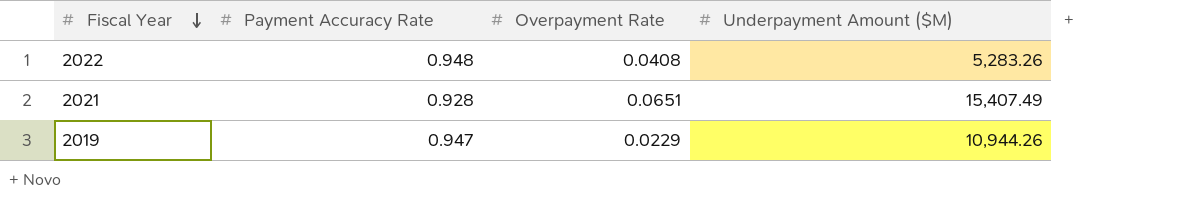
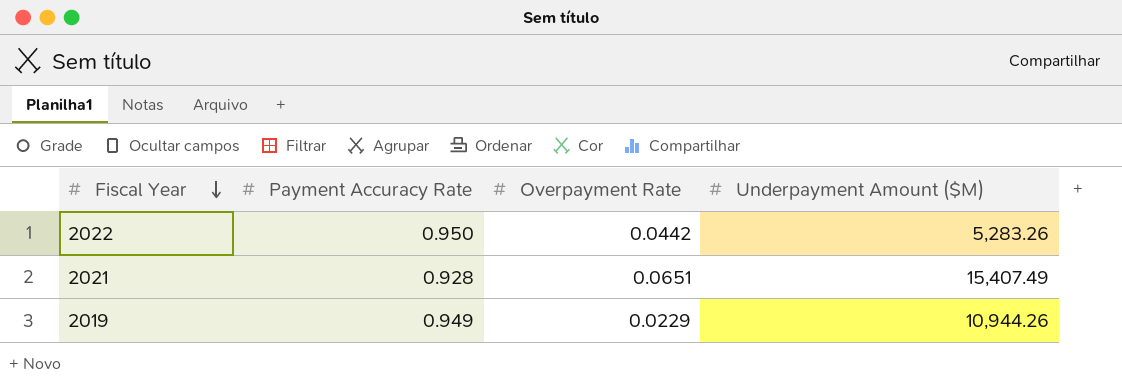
2022 | Payment Accuracy Rate: 0.948 -> 0.950
2022 | Overpayment Rate: 0.0408 -> 0.0442
2019 | Payment Accuracy Rate: 0.947 -> 0.949

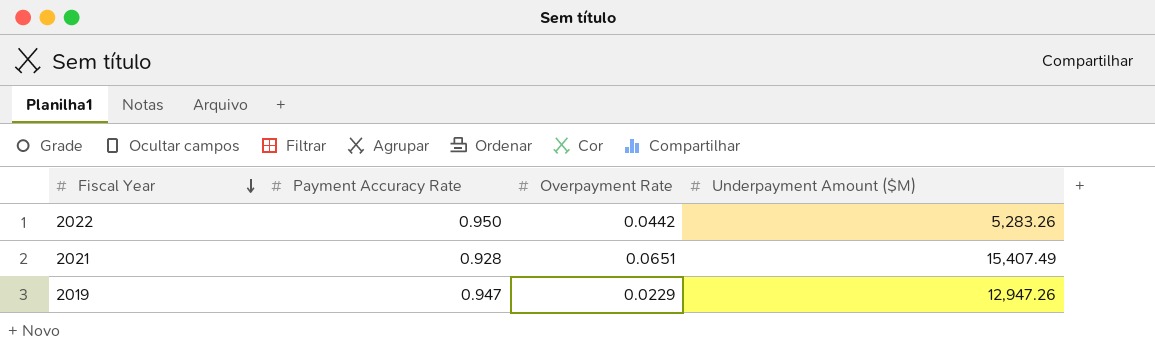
2019 | Payment Accuracy Rate: 0.949 -> 0.947
2019 | Underpayment Amount ($M): 10,944.26 -> 12,947.26

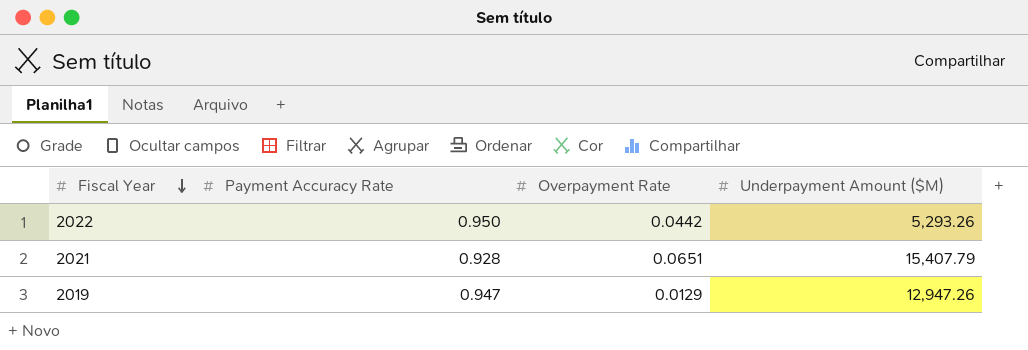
2022 | Underpayment Amount ($M): 5,283.26 -> 5,293.26
2021 | Underpayment Amount ($M): 15,407.49 -> 15,407.79
2019 | Overpayment Rate: 0.0229 -> 0.0129

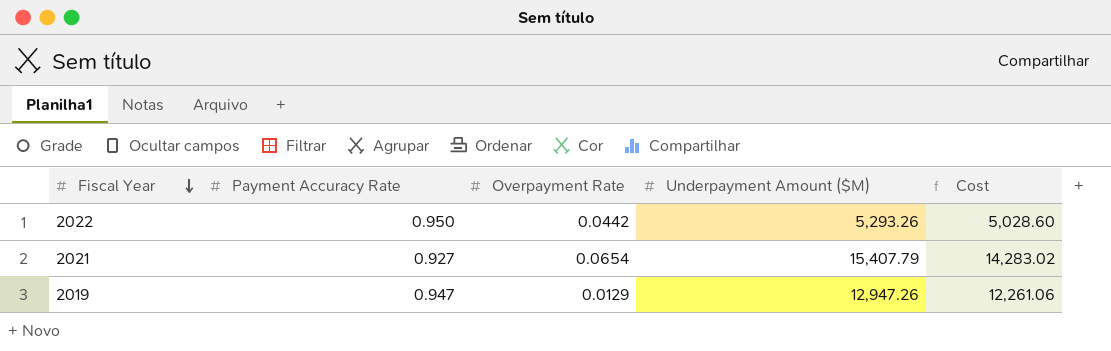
column Cost | formula: none -> [Payment Accuracy Rate] * [Underpayment Amount ($M)]
2021 | Payment Accuracy Rate: 0.928 -> 0.927
2021 | Overpayment Rate: 0.0651 -> 0.0654

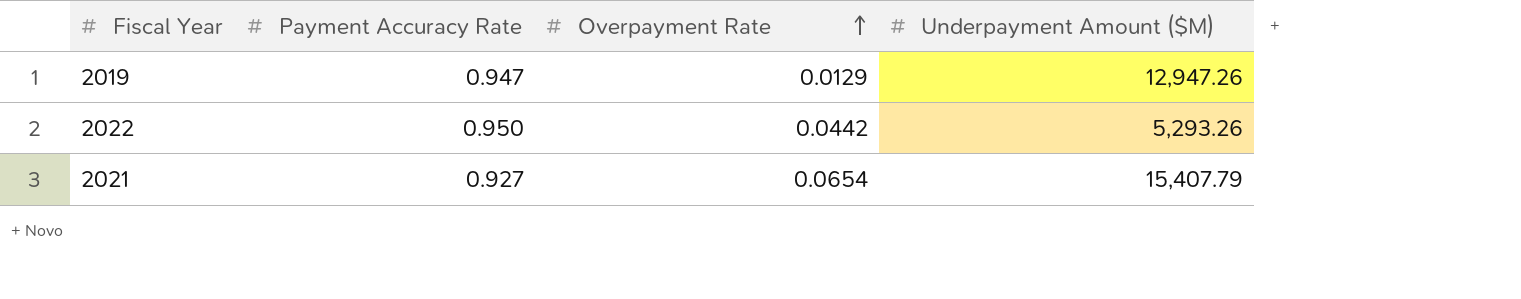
row order: Fiscal Year descending -> Overpayment Rate ascending
column Cost | formula: [Payment Accuracy Rate] * [Underpayment Amount ($M)] -> none

